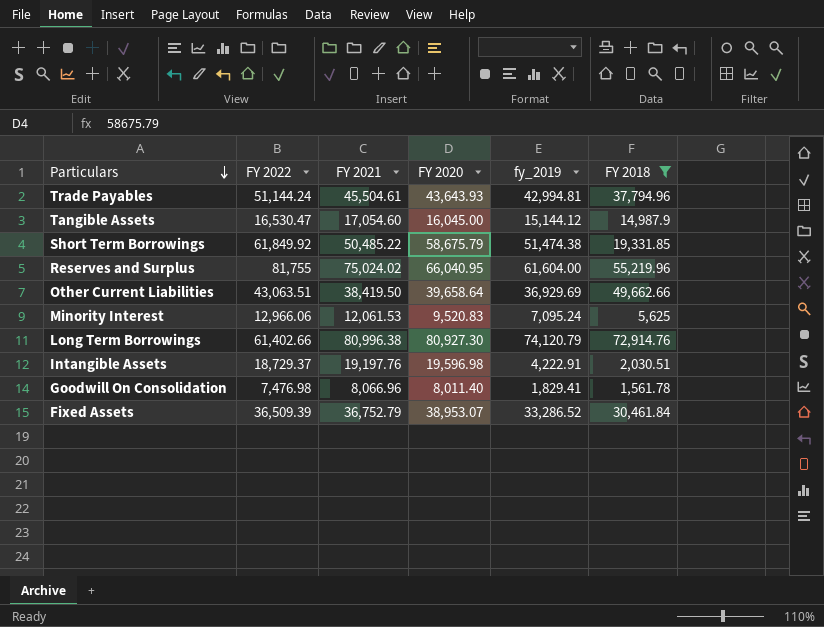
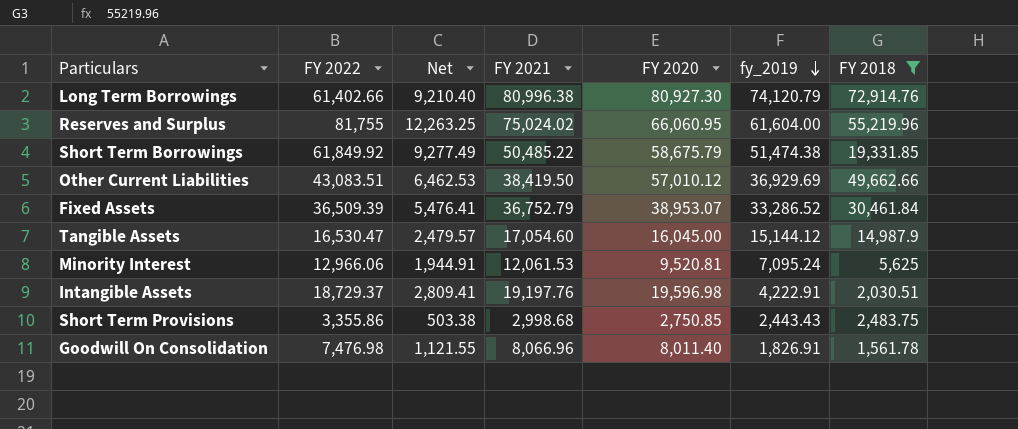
row order: Particulars descending -> fy_2019 descending
column Net | formula: none -> [FY 2022] * 0.15
row Trade Payables: 51,144.24 | 45,504.61 | 43,643.93 | 42,994.81 | 37,794.96 -> none
Reserves and Surplus | FY 2020: 66,040.95 -> 66,060.95
Other Current Liabilities | FY 2022: 43,063.51 -> 43,083.51
Other Current Liabilities | FY 2020: 39,658.64 -> 57,010.12
Minority Interest | FY 2020: 9,520.83 -> 9,520.81
row Short Term Provisions: none -> 3,355.86 | 503.38 | 2,998.68 | 2,750.85 | 2,443.43 | 2,483.75
Goodwill On Consolidation | fy_2019: 1,829.41 -> 1,826.91

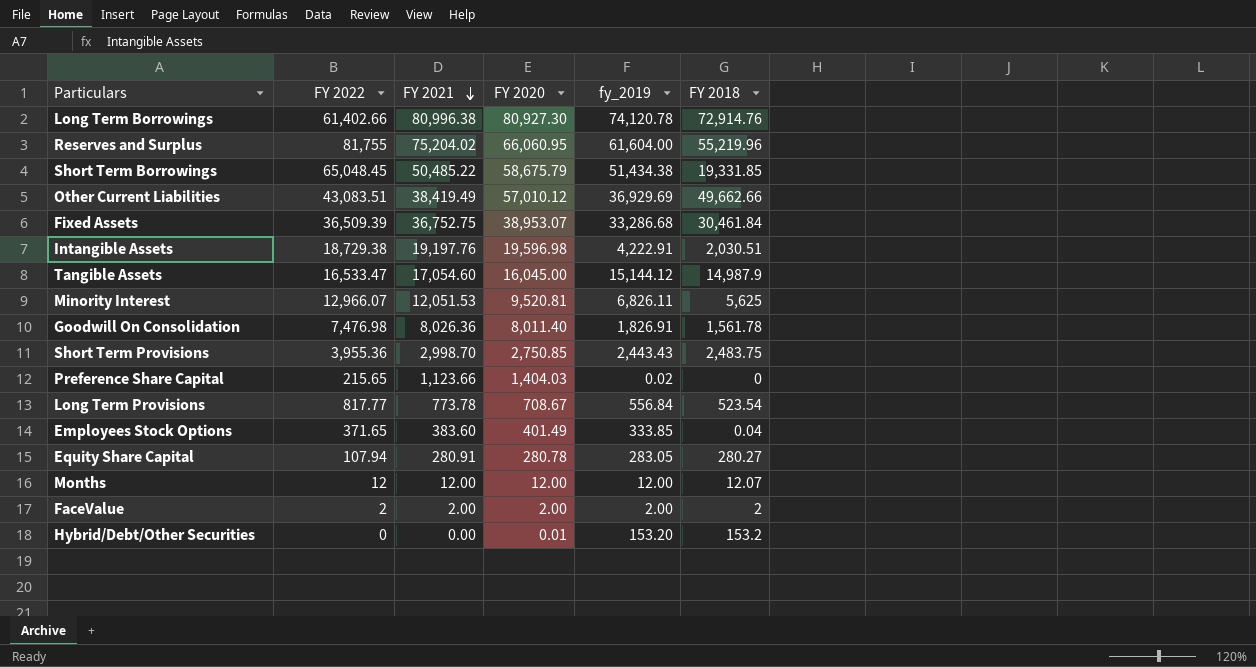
filter: FY 2018 >= 1,561.78 -> none
row order: fy_2019 descending -> FY 2021 descending
column Net | formula: [FY 2022] * 0.15 -> none
Long Term Borrowings | fy_2019: 74,120.79 -> 74,120.78
Reserves and Surplus | FY 2021: 75,024.02 -> 75,204.02
Short Term Borrowings | FY 2022: 61,849.92 -> 65,048.45
Short Term Borrowings | fy_2019: 51,474.38 -> 51,434.38
Other Current Liabilities | FY 2021: 38,419.50 -> 38,419.49
Fixed Assets | FY 2021: 36,752.79 -> 36,752.75
Fixed Assets | fy_2019: 33,286.52 -> 33,286.68
Intangible Assets | FY 2022: 18,729.37 -> 18,729.38
Tangible Assets | FY 2022: 16,530.47 -> 16,533.47
Minority Interest | FY 2022: 12,966.06 -> 12,966.07
Minority Interest | FY 2021: 12,061.53 -> 12,051.53
Minority Interest | fy_2019: 7,095.24 -> 6,826.11
Goodwill On Consolidation | FY 2021: 8,066.96 -> 8,026.36
Short Term Provisions | FY 2022: 3,355.86 -> 3,955.36
Short Term Provisions | FY 2021: 2,998.68 -> 2,998.70

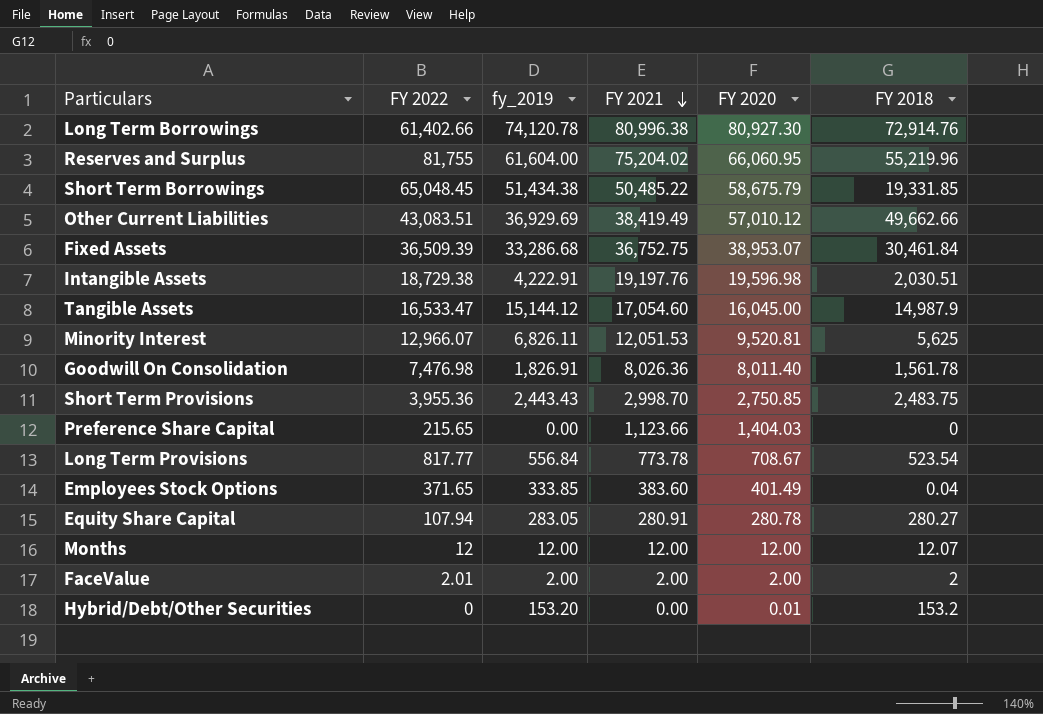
column fy_2019 | position: 5 -> 3
Preference Share Capital | fy_2019: 0.02 -> 0.00
FaceValue | FY 2022: 2 -> 2.01

